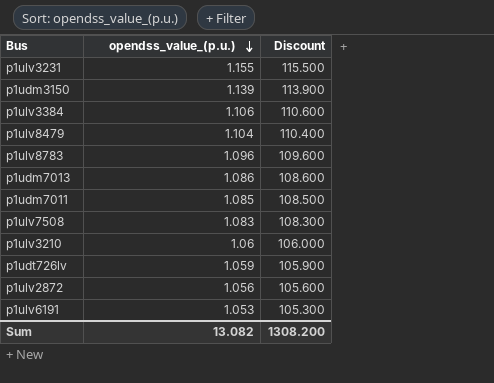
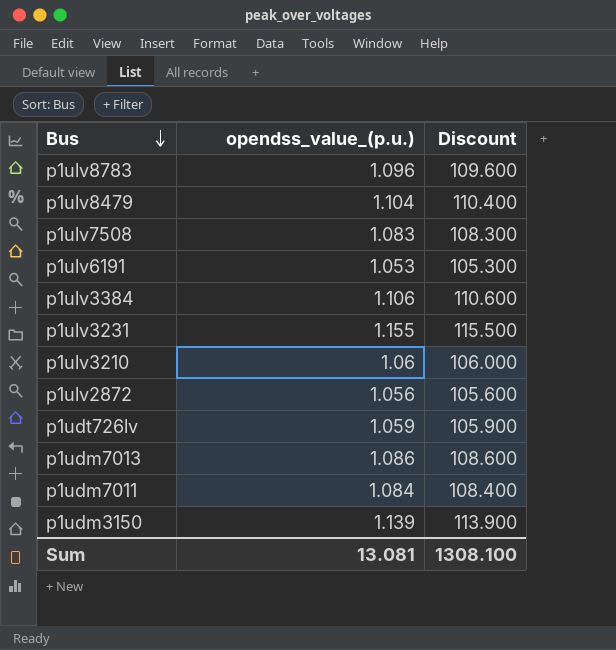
row order: opendss_value_(p.u.) descending -> Bus descending
p1udm7011 | opendss_value_(p.u.): 1.085 -> 1.084
p1udm7011 | Discount: 108.500 -> 108.400
Sum | opendss_value_(p.u.): 13.082 -> 13.081
Sum | Discount: 1308.200 -> 1308.100

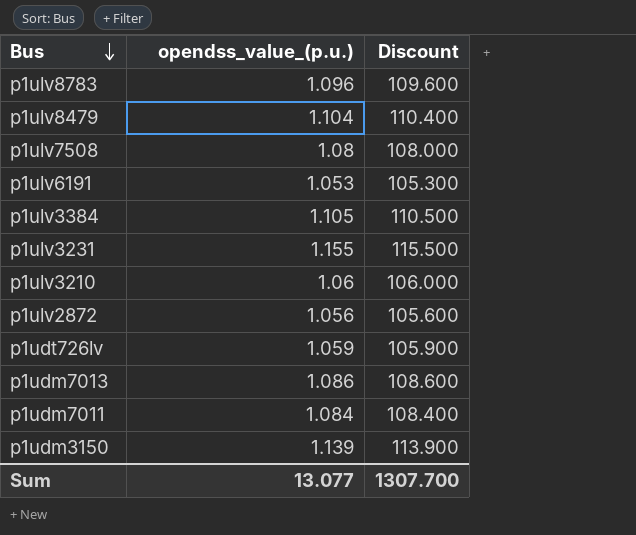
p1ulv7508 | opendss_value_(p.u.): 1.083 -> 1.08
p1ulv7508 | Discount: 108.300 -> 108.000
p1ulv3384 | opendss_value_(p.u.): 1.106 -> 1.105
p1ulv3384 | Discount: 110.600 -> 110.500
Sum | opendss_value_(p.u.): 13.081 -> 13.077
Sum | Discount: 1308.100 -> 1307.700

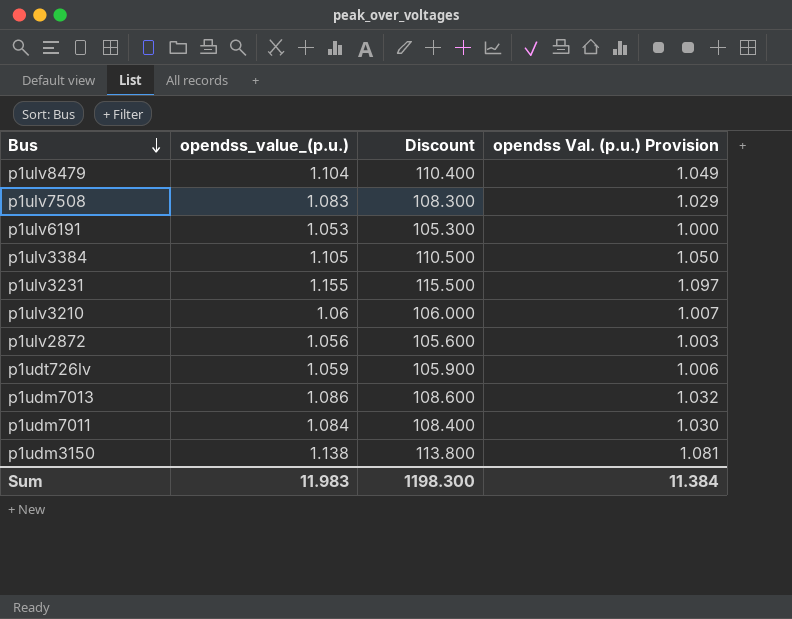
column opendss Val. (p.u.) Provision | formula: none -> [opendss_value_(p.u.)] * 0.95
row p1ulv8783: 1.096 | 109.600 -> none
p1ulv7508 | opendss_value_(p.u.): 1.08 -> 1.083
p1ulv7508 | Discount: 108.000 -> 108.300
p1udm3150 | opendss_value_(p.u.): 1.139 -> 1.138
p1udm3150 | Discount: 113.900 -> 113.800
Sum | opendss_value_(p.u.): 13.077 -> 11.983
Sum | Discount: 1307.700 -> 1198.300

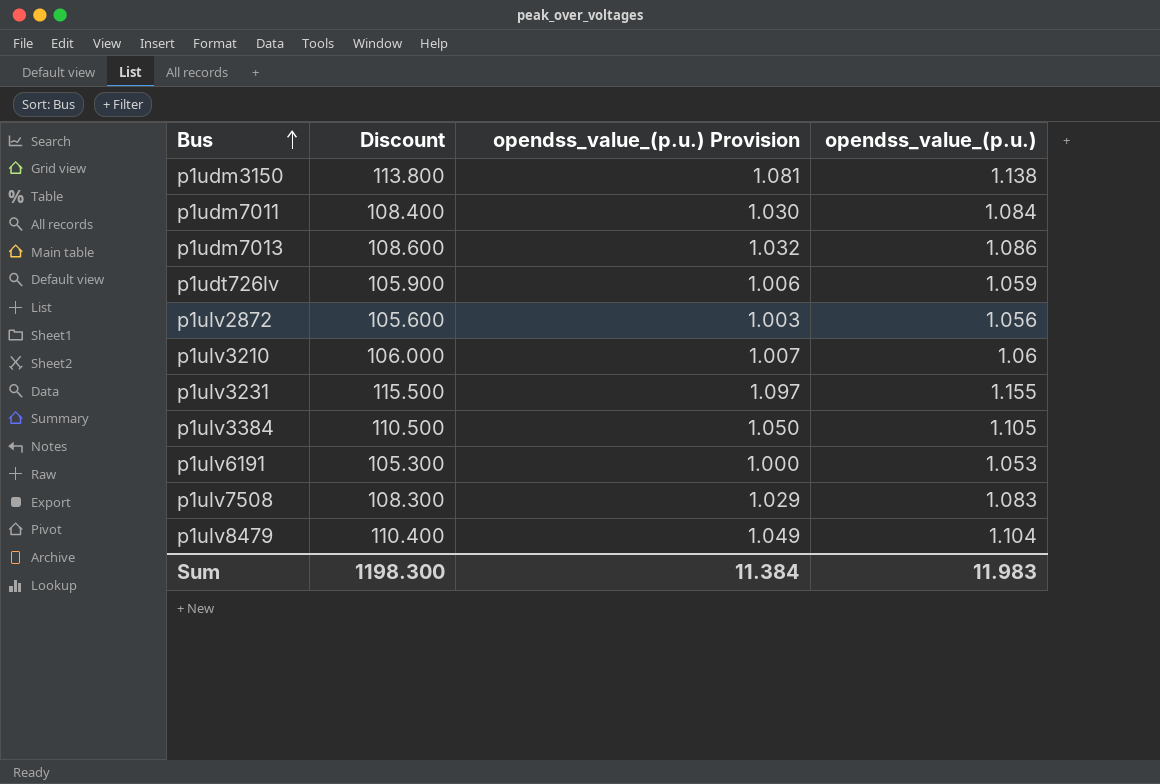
row order: Bus descending -> Bus ascending
column name: opendss Val. (p.u.) Provision -> opendss_value_(p.u.) Provision
column opendss_value_(p.u.) | position: 2 -> 4

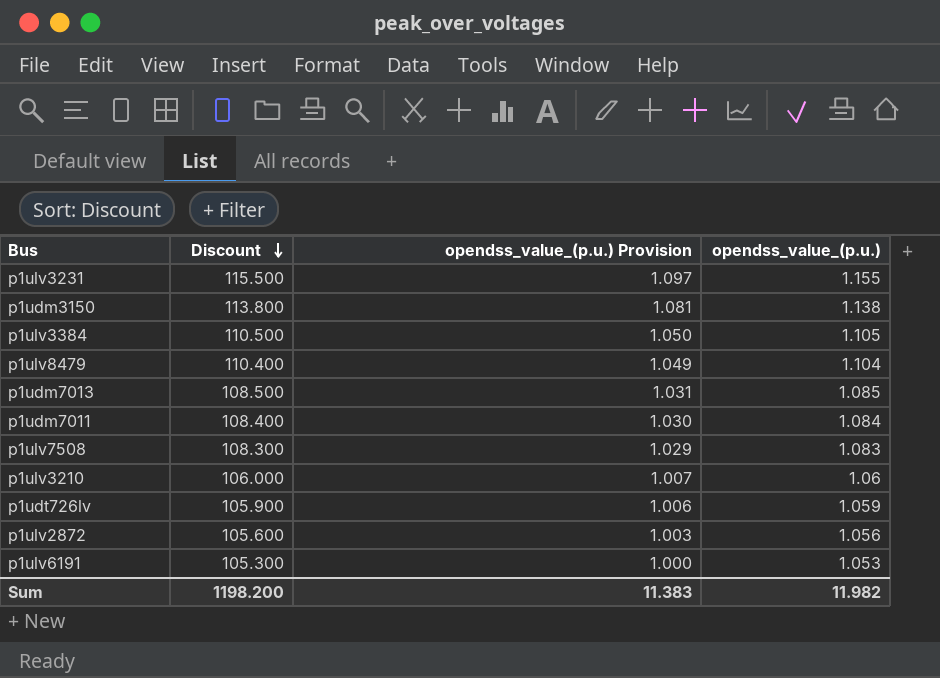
row order: Bus ascending -> Discount descending
p1udm7013 | Discount: 108.600 -> 108.500
p1udm7013 | opendss_value_(p.u.) Provision: 1.032 -> 1.031
p1udm7013 | opendss_value_(p.u.): 1.086 -> 1.085
Sum | Discount: 1198.300 -> 1198.200
Sum | opendss_value_(p.u.) Provision: 11.384 -> 11.383
Sum | opendss_value_(p.u.): 11.983 -> 11.982

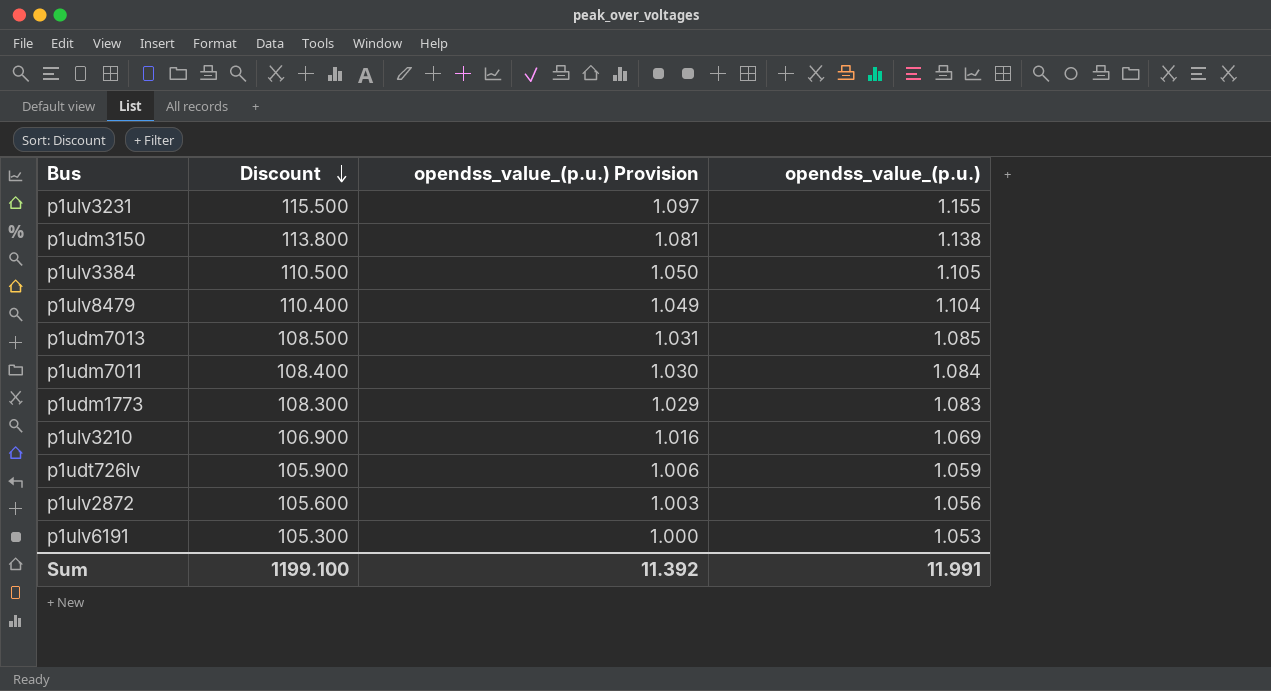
row p1ulv7508: 108.300 | 1.029 | 1.083 -> none
row p1udm1773: none -> 108.300 | 1.029 | 1.083
p1ulv3210 | Discount: 106.000 -> 106.900
p1ulv3210 | opendss_value_(p.u.) Provision: 1.007 -> 1.016
p1ulv3210 | opendss_value_(p.u.): 1.06 -> 1.069
Sum | Discount: 1198.200 -> 1199.100
Sum | opendss_value_(p.u.) Provision: 11.383 -> 11.392
Sum | opendss_value_(p.u.): 11.982 -> 11.991

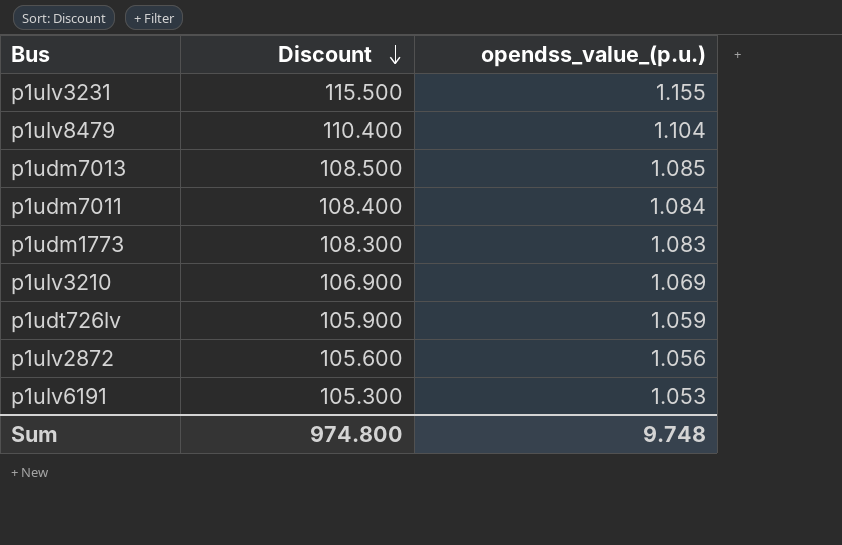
column opendss_value_(p.u.) Provision | formula: [opendss_value_(p.u.)] * 0.95 -> none
row p1udm3150: 113.800 | 1.081 | 1.138 -> none
row p1ulv3384: 110.500 | 1.050 | 1.105 -> none
Sum | Discount: 1199.100 -> 974.800
Sum | opendss_value_(p.u.): 11.991 -> 9.748

